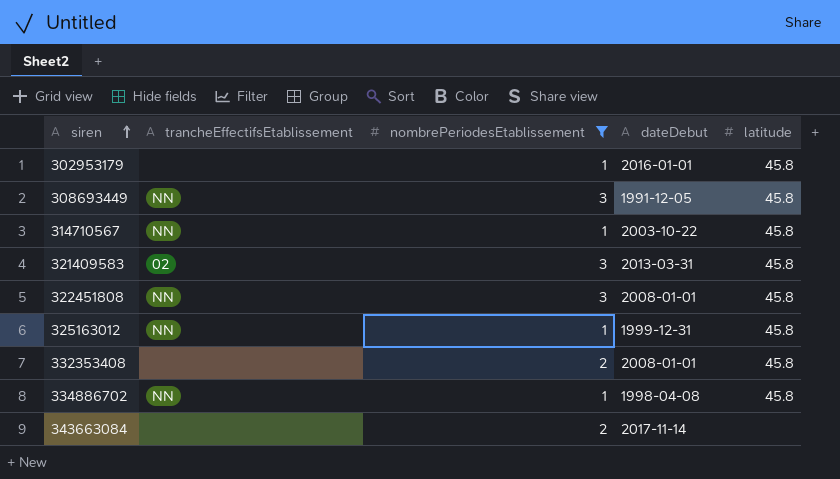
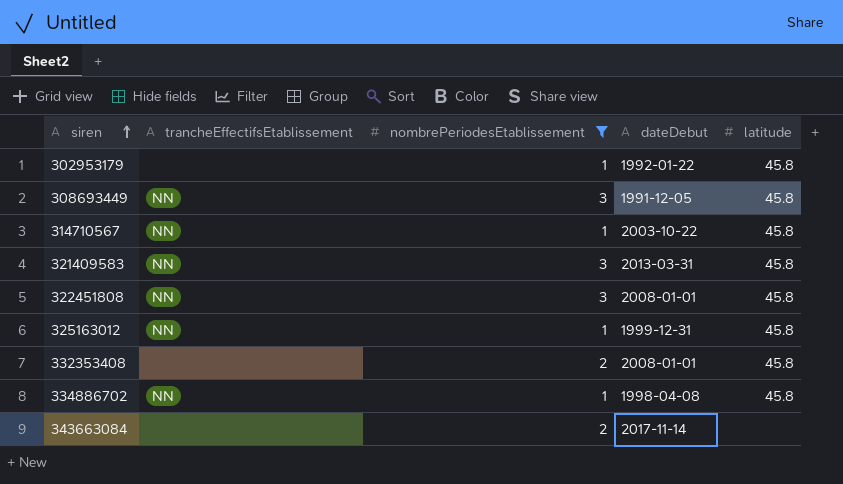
302953179 | dateDebut: 2016-01-01 -> 1992-01-22
321409583 | trancheEffectifsEtablissement: 02 -> NN

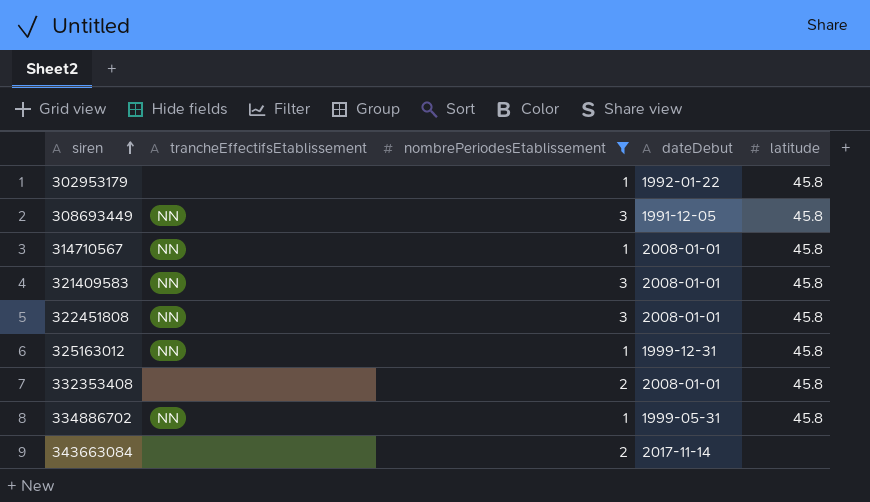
314710567 | dateDebut: 2003-10-22 -> 2008-01-01
321409583 | dateDebut: 2013-03-31 -> 2008-01-01
334886702 | dateDebut: 1998-04-08 -> 1999-05-31

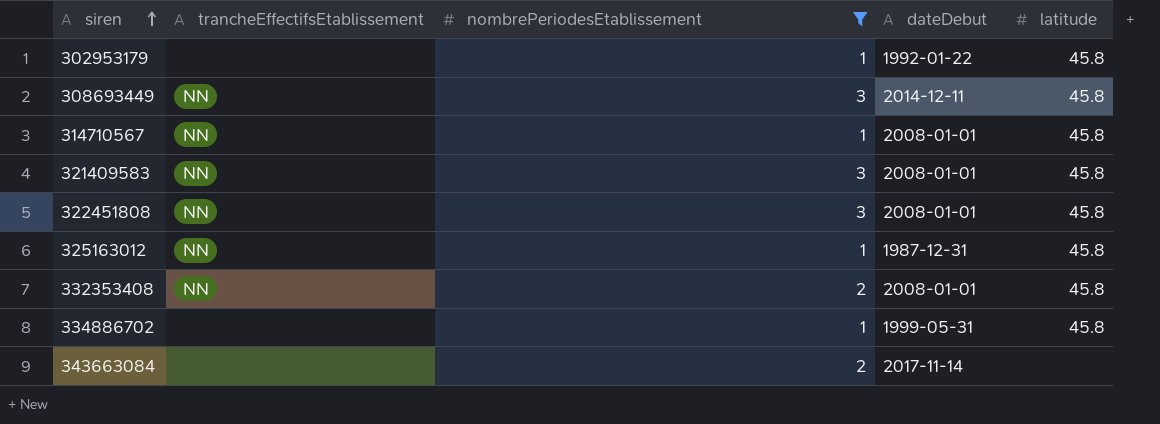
308693449 | dateDebut: 1991-12-05 -> 2014-12-11
325163012 | dateDebut: 1999-12-31 -> 1987-12-31
332353408 | trancheEffectifsEtablissement: none -> NN
334886702 | trancheEffectifsEtablissement: NN -> none

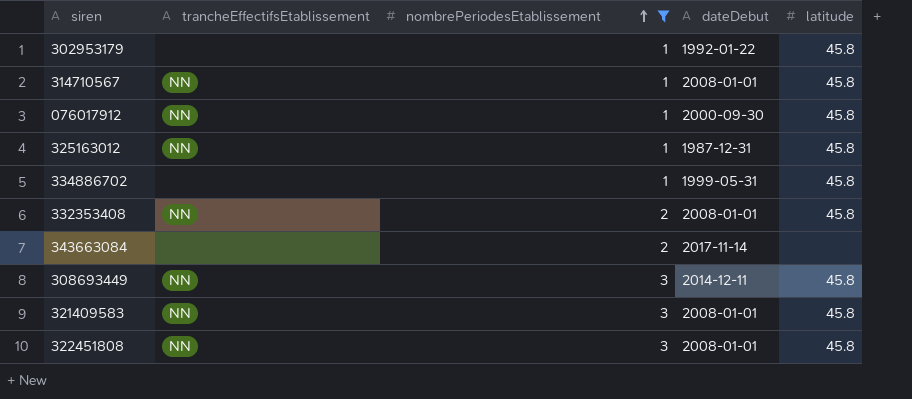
row order: siren ascending -> nombrePeriodesEtablissement ascending
row 076017912: none -> NN | 1 | 2000-09-30 | 45.8

